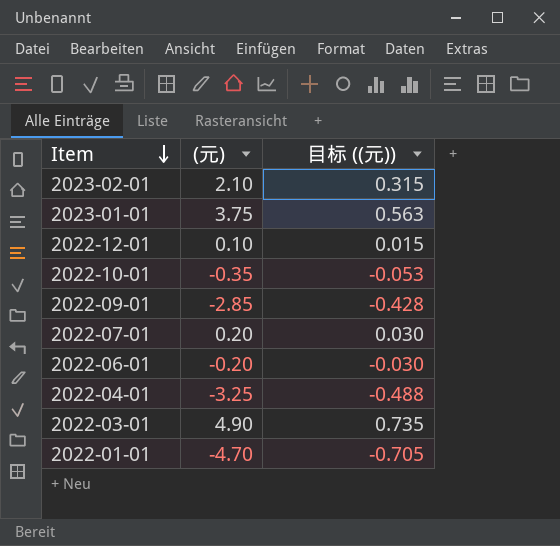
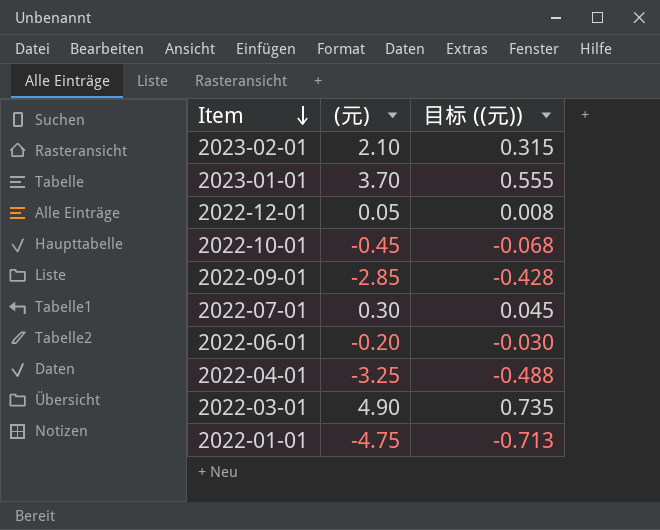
2023-01-01 | (元): 3.75 -> 3.70
2023-01-01 | 目标 ((元)): 0.563 -> 0.555
2022-12-01 | (元): 0.10 -> 0.05
2022-12-01 | 目标 ((元)): 0.015 -> 0.008
2022-10-01 | (元): -0.35 -> -0.45
2022-10-01 | 目标 ((元)): -0.053 -> -0.068
2022-07-01 | (元): 0.20 -> 0.30
2022-07-01 | 目标 ((元)): 0.030 -> 0.045
2022-01-01 | (元): -4.70 -> -4.75
2022-01-01 | 目标 ((元)): -0.705 -> -0.713

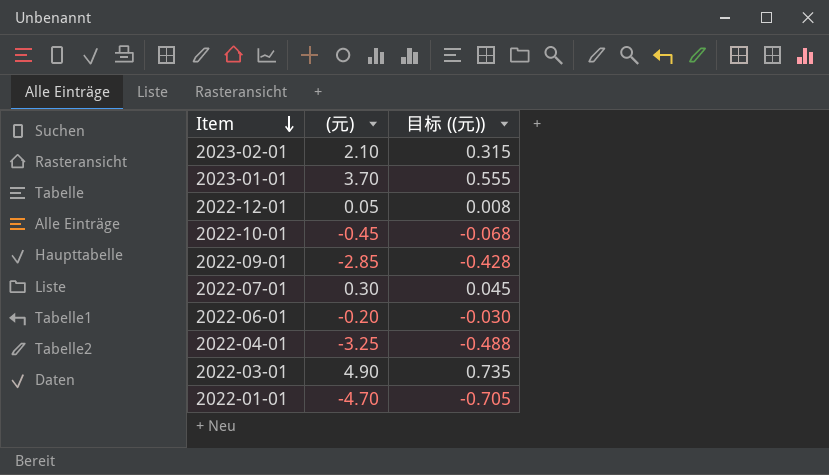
2022-01-01 | (元): -4.75 -> -4.70
2022-01-01 | 目标 ((元)): -0.713 -> -0.705

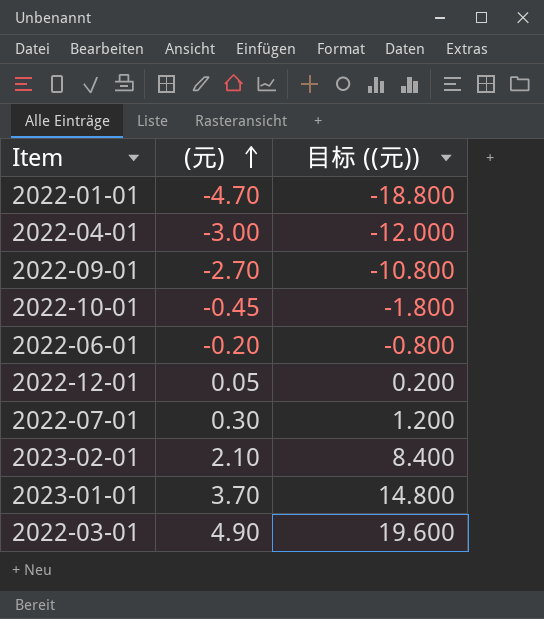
row order: Item descending -> (元) ascending
column 目标 ((元)) | formula: [(元)] * 0.15 -> [(元)] * 4
2022-04-01 | (元): -3.25 -> -3.00
2022-09-01 | (元): -2.85 -> -2.70

